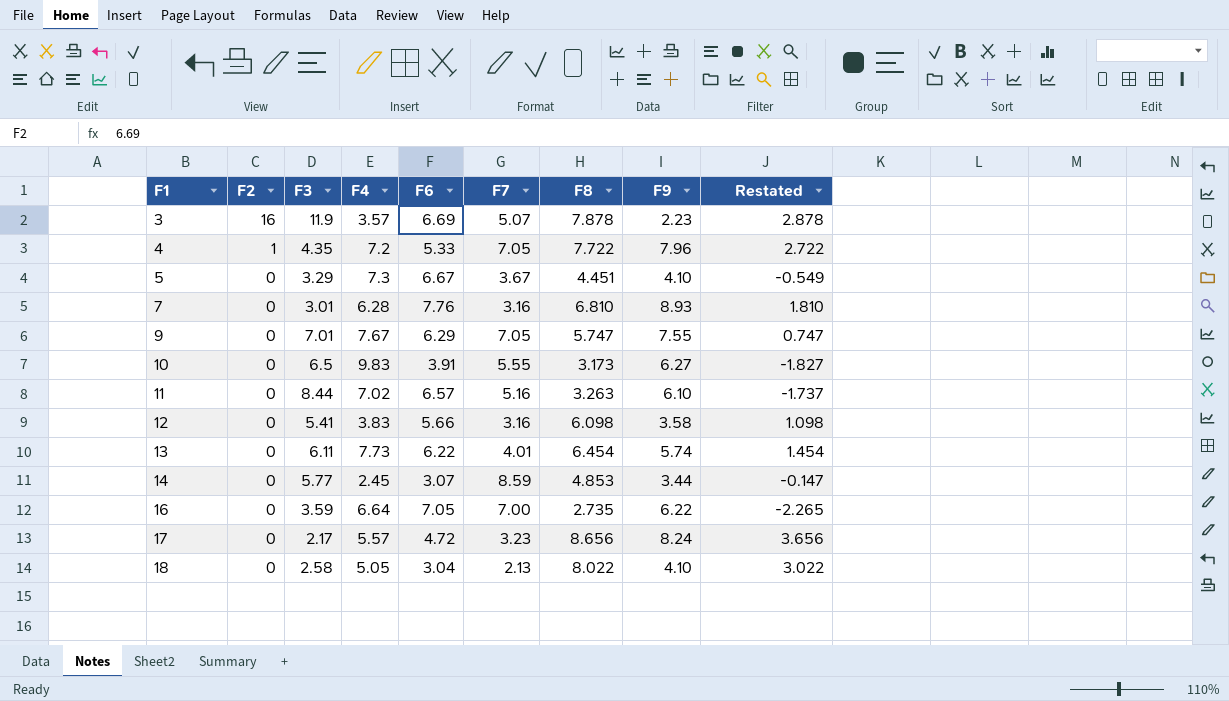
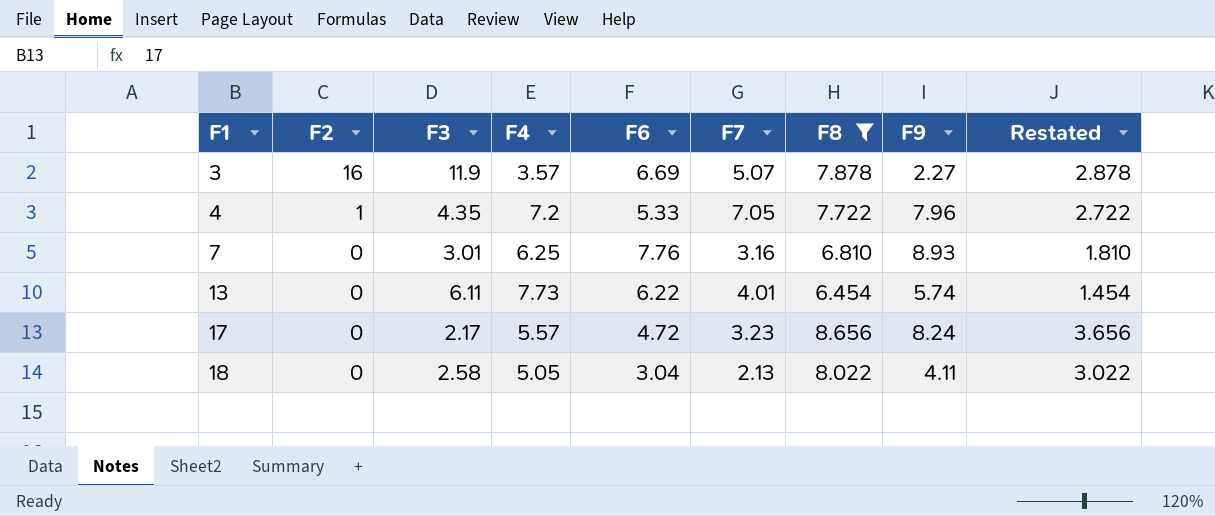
filter: none -> F8 >= 6.454
3 | F9: 2.23 -> 2.27
7 | F4: 6.28 -> 6.25
18 | F9: 4.10 -> 4.11

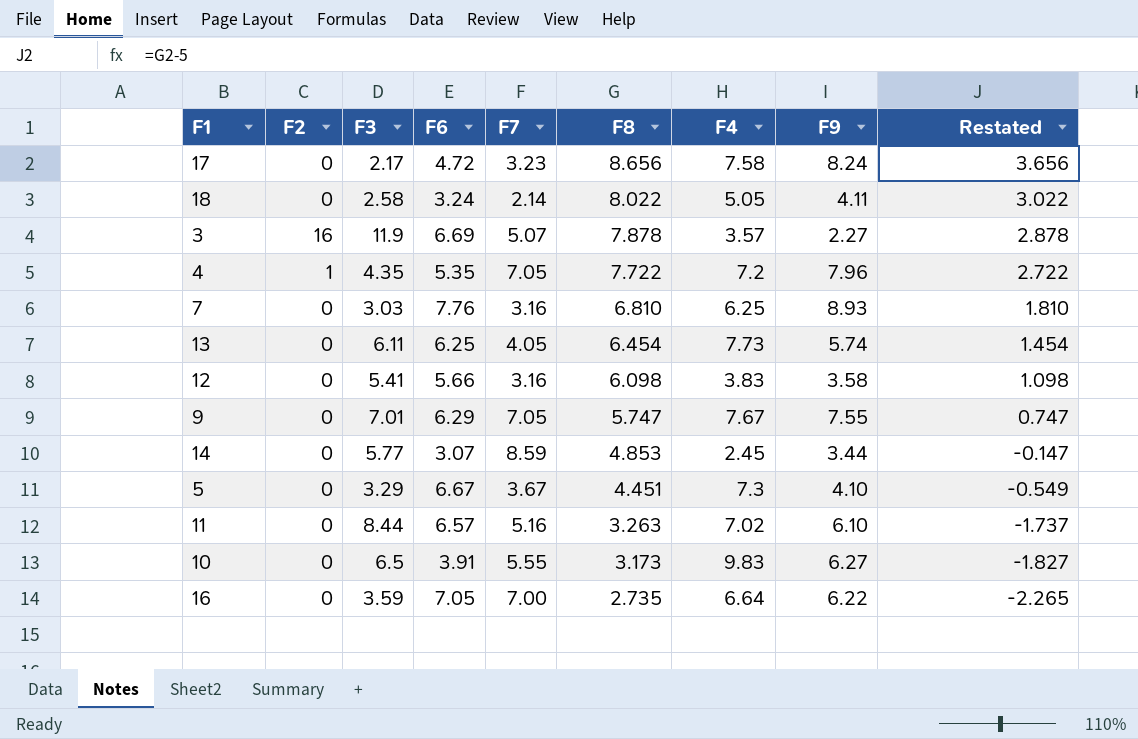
filter: F8 >= 6.454 -> none
row order: F1 ascending -> F8 descending
column F4 | position: 4 -> 7
17 | F4: 5.57 -> 7.58
18 | F6: 3.04 -> 3.24
18 | F7: 2.13 -> 2.14
4 | F6: 5.33 -> 5.35
7 | F3: 3.01 -> 3.03
13 | F6: 6.22 -> 6.25
13 | F7: 4.01 -> 4.05

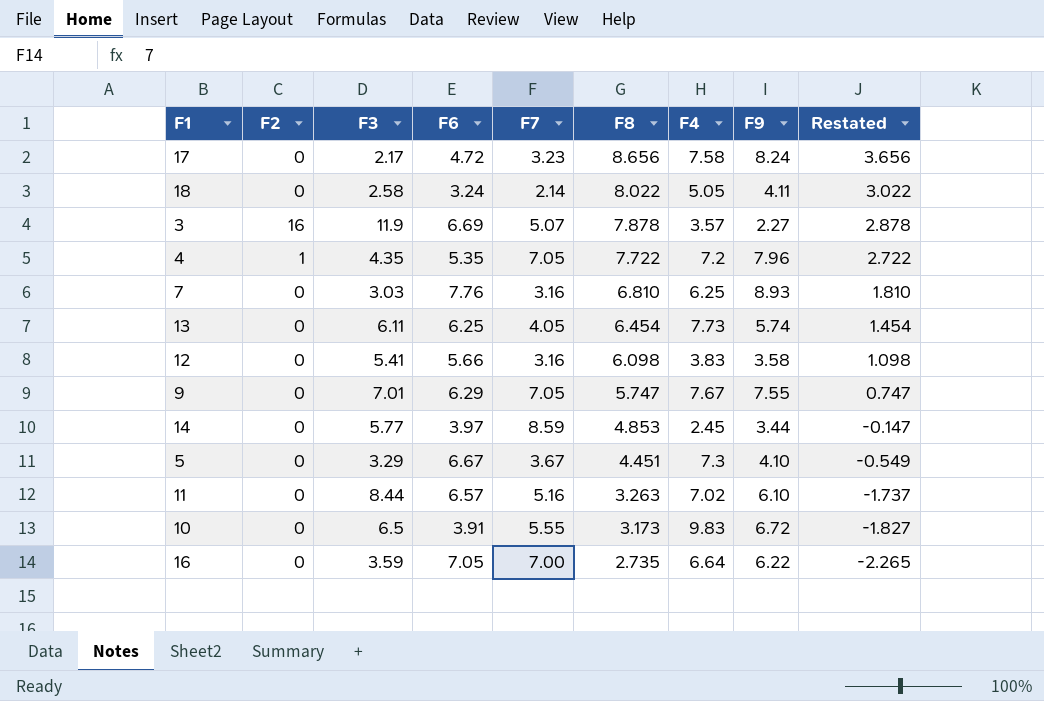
14 | F6: 3.07 -> 3.97
10 | F9: 6.27 -> 6.72

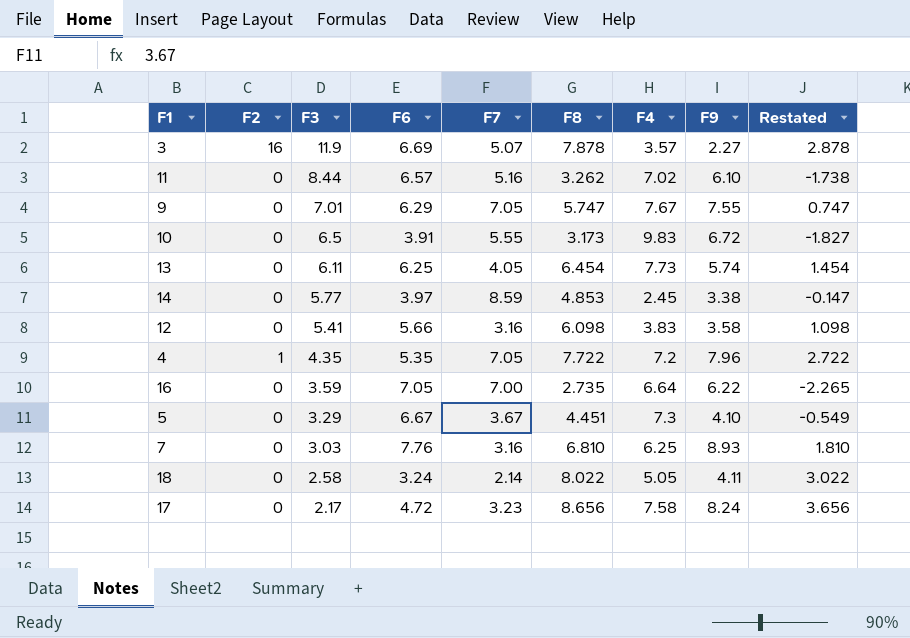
row order: F8 descending -> F3 descending
11 | F8: 3.263 -> 3.262
11 | Restated: -1.737 -> -1.738
14 | F9: 3.44 -> 3.38

